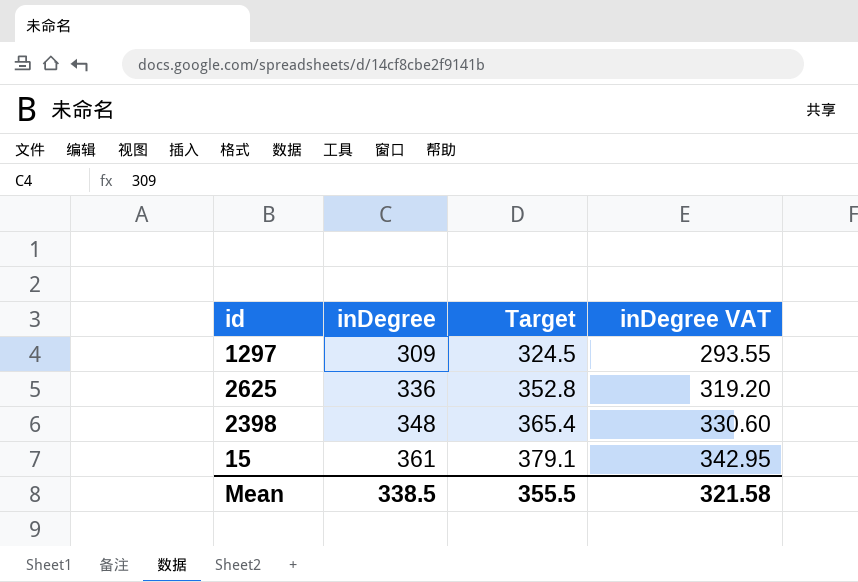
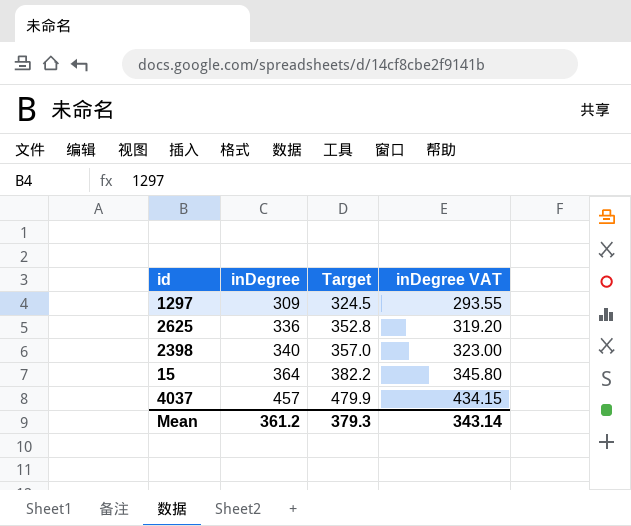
2398 | inDegree: 348 -> 340
2398 | Target: 365.4 -> 357.0
2398 | inDegree VAT: 330.60 -> 323.00
15 | inDegree: 361 -> 364
15 | Target: 379.1 -> 382.2
15 | inDegree VAT: 342.95 -> 345.80
row 4037: none -> 457 | 479.9 | 434.15
Mean | inDegree: 338.5 -> 361.2
Mean | Target: 355.5 -> 379.3
Mean | inDegree VAT: 321.58 -> 343.14

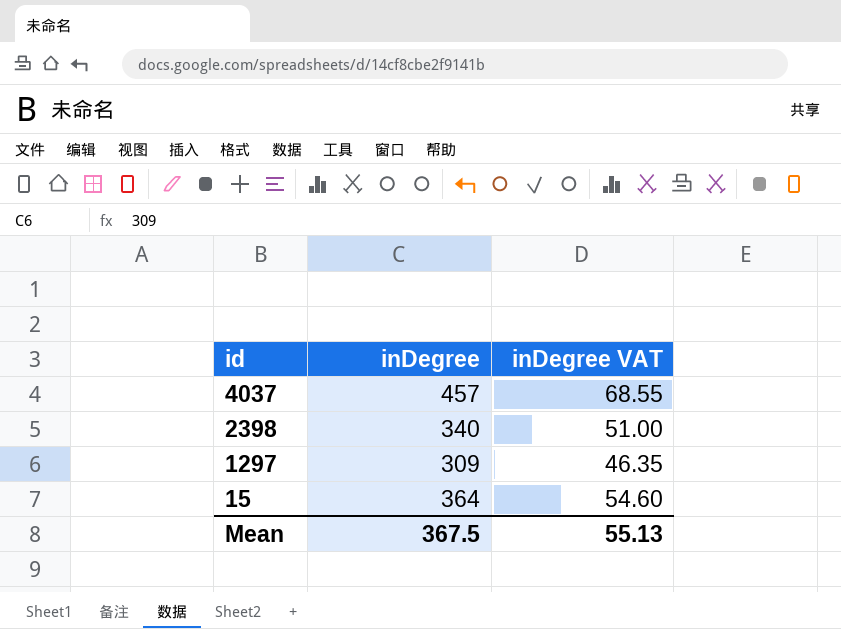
row order: inDegree ascending -> id descending
column Target | formula: [inDegree] * 1.05 -> none
column inDegree VAT | formula: [inDegree] * 0.95 -> [inDegree] * 0.15
row 2625: 336 | 352.8 | 319.20 -> none
Mean | inDegree: 361.2 -> 367.5
Mean | inDegree VAT: 343.14 -> 55.13

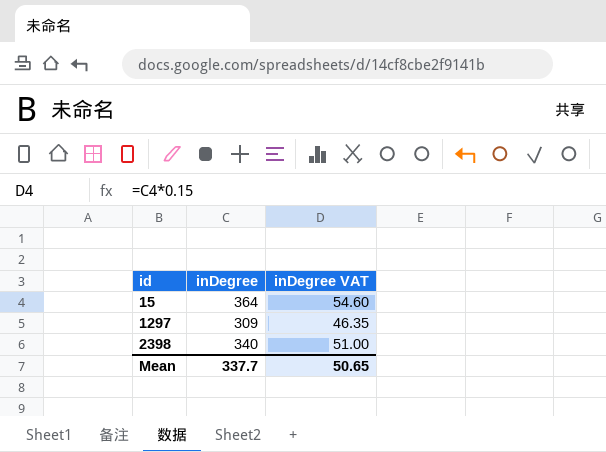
row order: id descending -> id ascending
row 4037: 457 | 68.55 -> none
Mean | inDegree: 367.5 -> 337.7
Mean | inDegree VAT: 55.13 -> 50.65

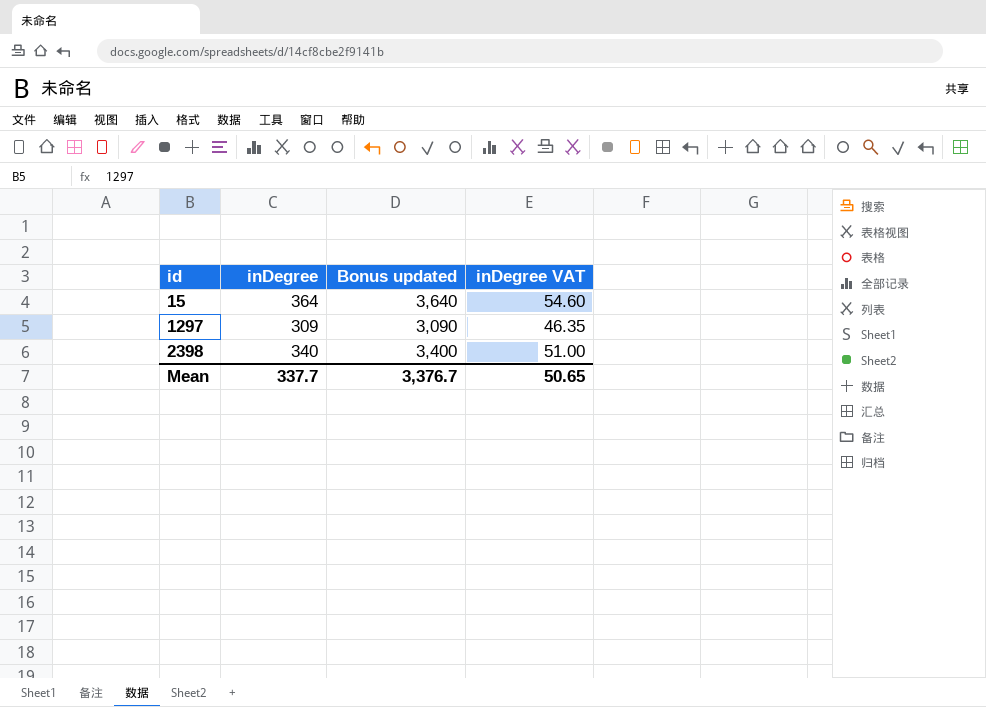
column Bonus updated | formula: none -> [inDegree] * 10

